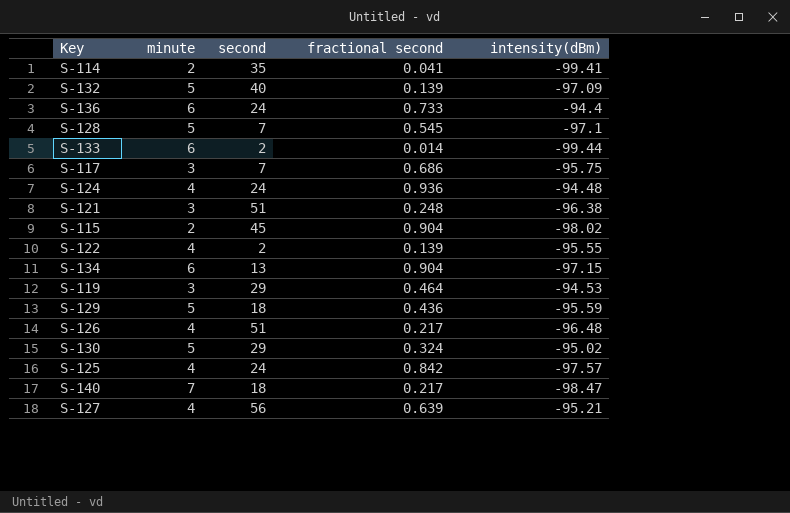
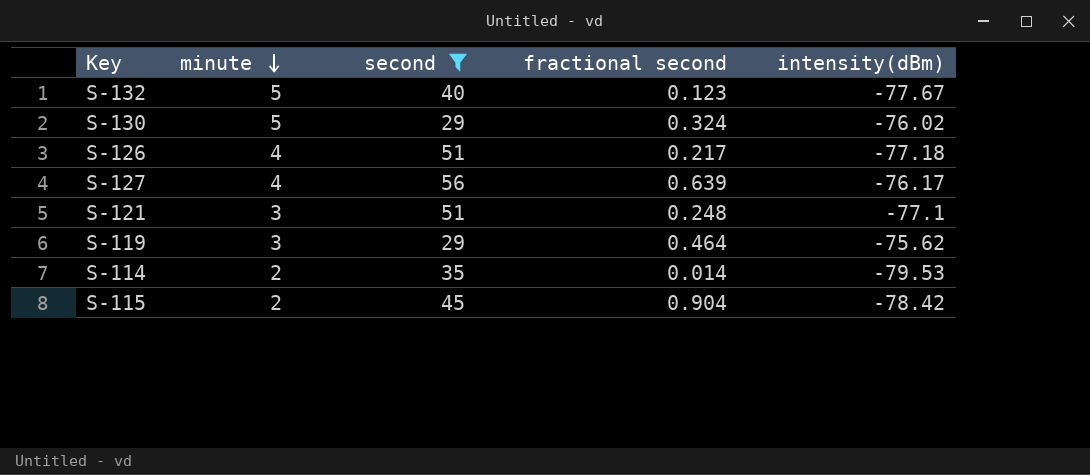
filter: none -> second >= 29
row order: none -> minute descending
S-132 | fractional second: 0.139 -> 0.123
S-132 | intensity(dBm): -97.09 -> -77.67
S-130 | intensity(dBm): -95.02 -> -76.02
S-126 | intensity(dBm): -96.48 -> -77.18
S-127 | intensity(dBm): -95.21 -> -76.17
S-121 | intensity(dBm): -96.38 -> -77.1
S-119 | intensity(dBm): -94.53 -> -75.62
S-114 | fractional second: 0.041 -> 0.014
S-114 | intensity(dBm): -99.41 -> -79.53
S-115 | intensity(dBm): -98.02 -> -78.42

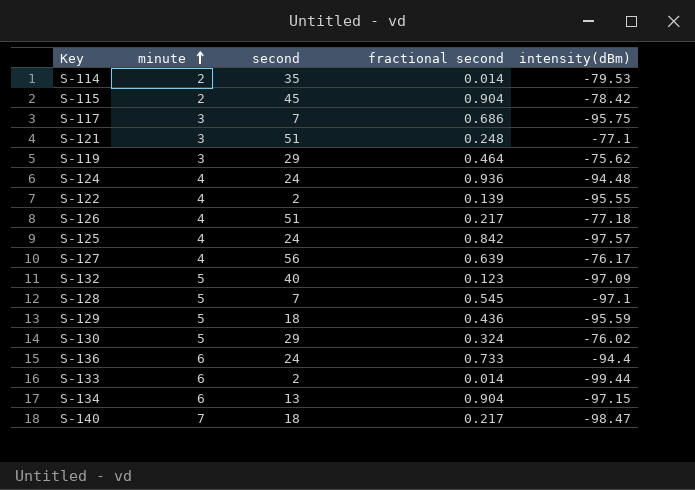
filter: second >= 29 -> none
row order: minute descending -> minute ascending
S-132 | intensity(dBm): -77.67 -> -97.09

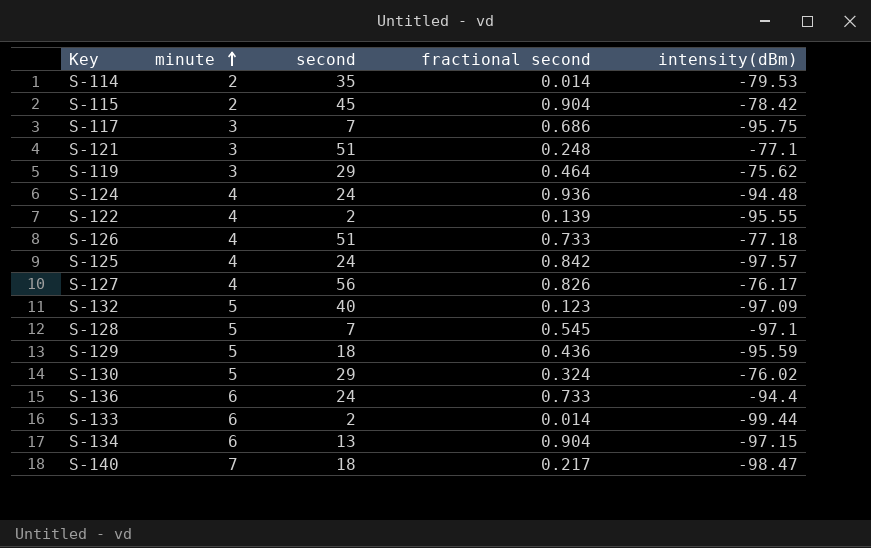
S-126 | fractional second: 0.217 -> 0.733
S-127 | fractional second: 0.639 -> 0.826

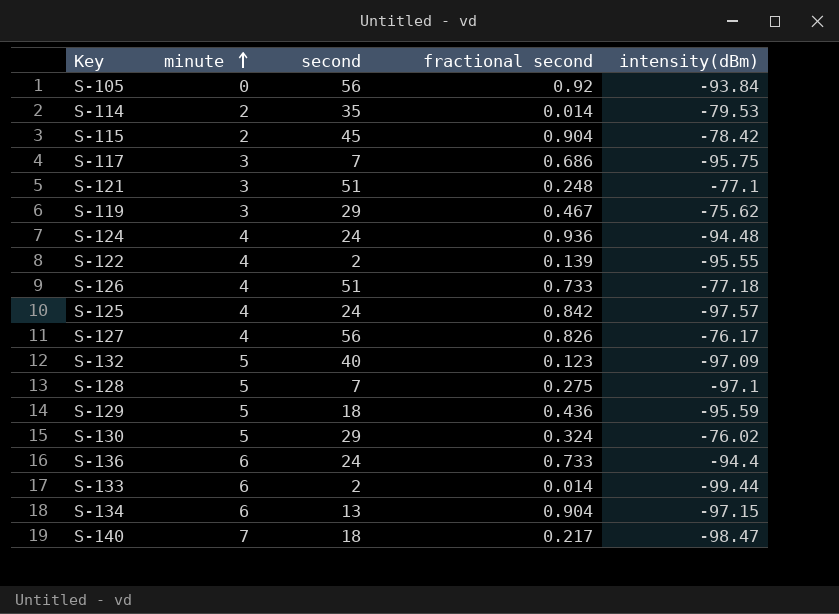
row S-105: none -> 0 | 56 | 0.92 | -93.84
S-119 | fractional second: 0.464 -> 0.467
S-128 | fractional second: 0.545 -> 0.275

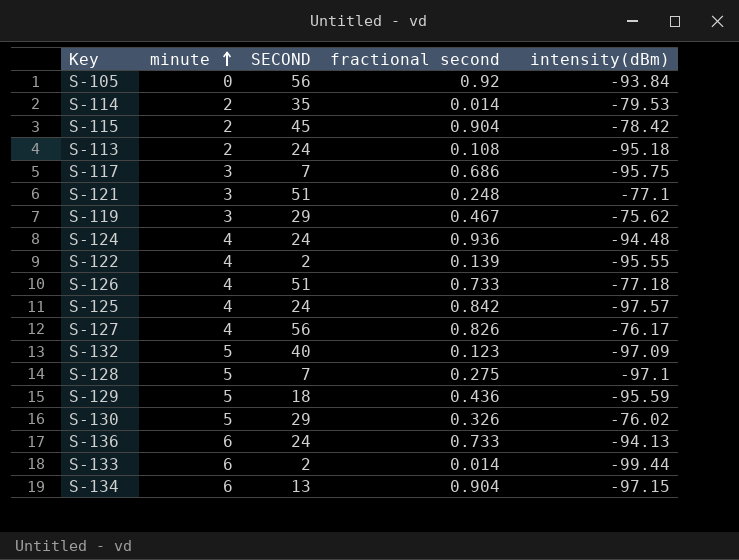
column name: second -> SECOND
row S-140: 7 | 18 | 0.217 | -98.47 -> none
row S-113: none -> 2 | 24 | 0.108 | -95.18
S-130 | fractional second: 0.324 -> 0.326
S-136 | intensity(dBm): -94.4 -> -94.13

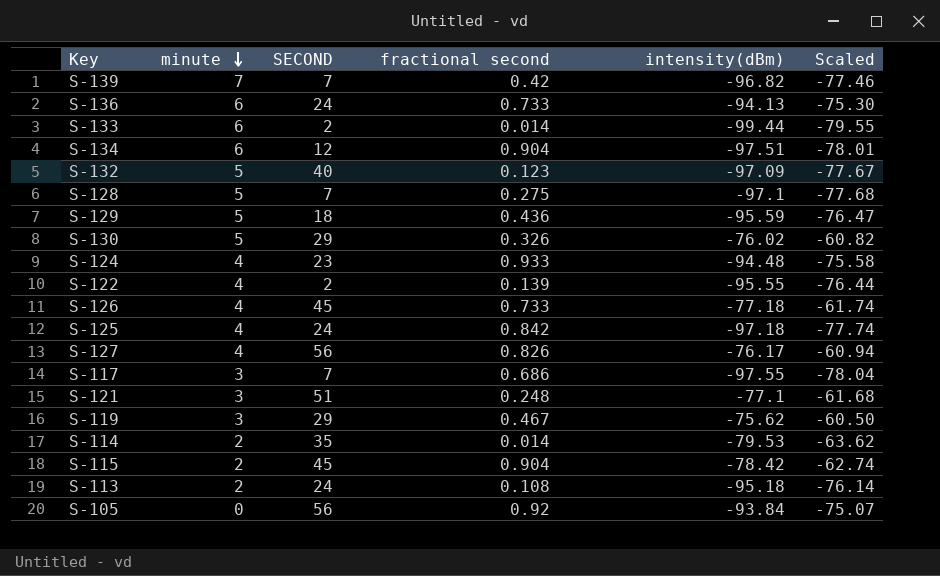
row order: minute ascending -> minute descending
column Scaled | formula: none -> [intensity(dBm)] * 0.8
row S-139: none -> 7 | 7 | 0.42 | -96.82 | -77.46
S-134 | SECOND: 13 -> 12
S-134 | intensity(dBm): -97.15 -> -97.51
S-124 | SECOND: 24 -> 23
S-124 | fractional second: 0.936 -> 0.933
S-126 | SECOND: 51 -> 45
S-125 | intensity(dBm): -97.57 -> -97.18
S-117 | intensity(dBm): -95.75 -> -97.55

